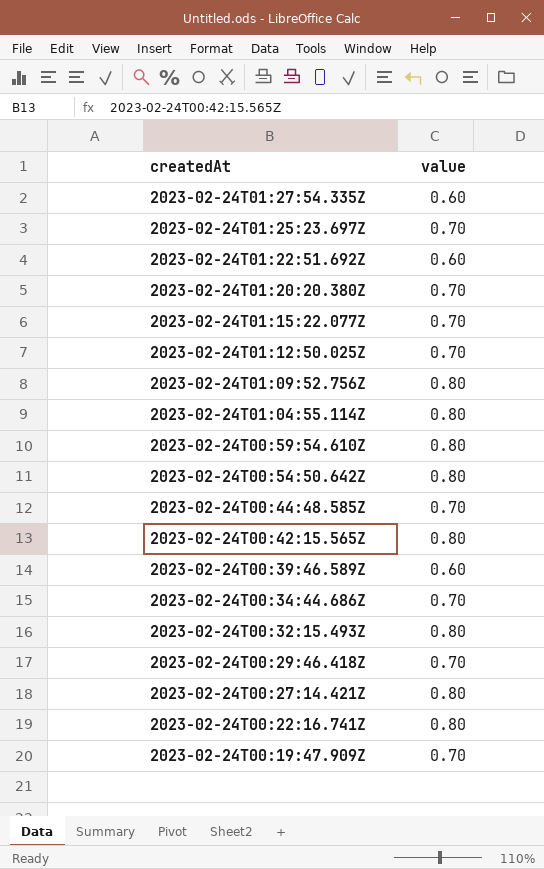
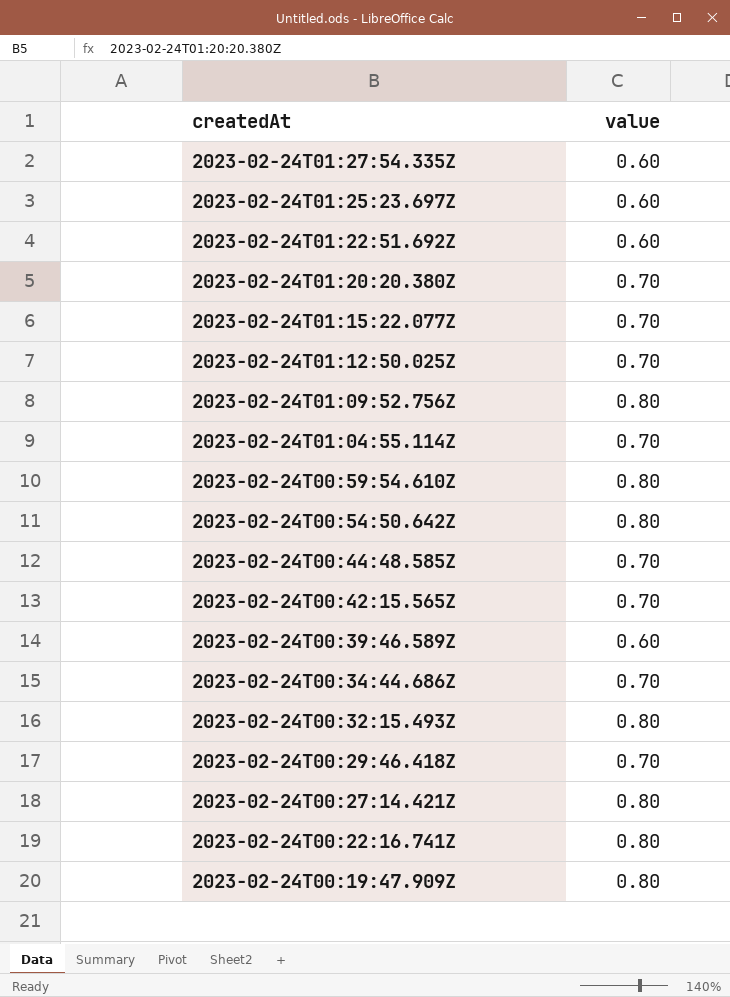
2023-02-24T01:25:23.697Z | value: 0.70 -> 0.60
2023-02-24T01:04:55.114Z | value: 0.80 -> 0.70
2023-02-24T00:42:15.565Z | value: 0.80 -> 0.70
2023-02-24T00:19:47.909Z | value: 0.70 -> 0.80

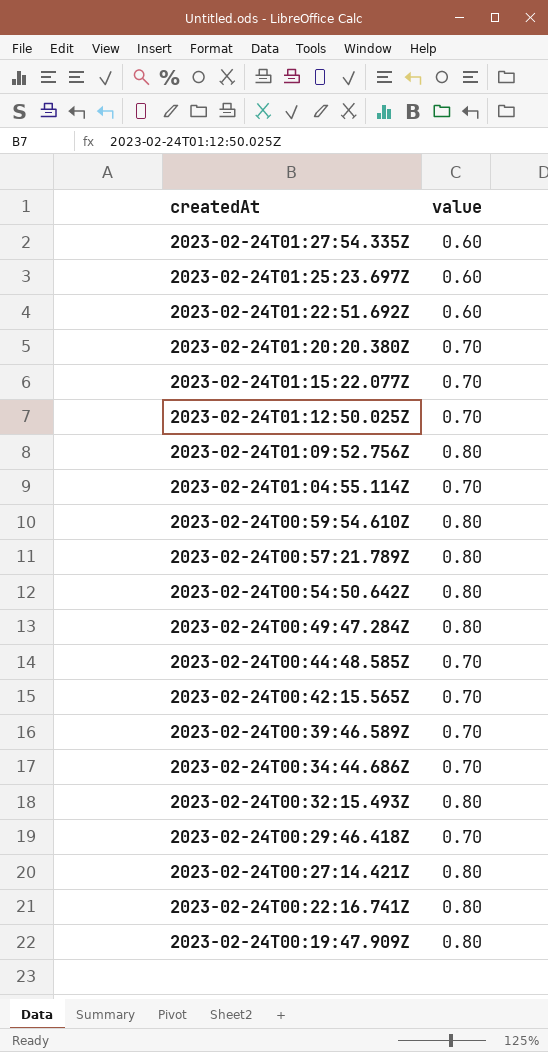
row 2023-02-24T00:57:21.789Z: none -> 0.80
row 2023-02-24T00:49:47.284Z: none -> 0.80
2023-02-24T00:39:46.589Z | value: 0.60 -> 0.70

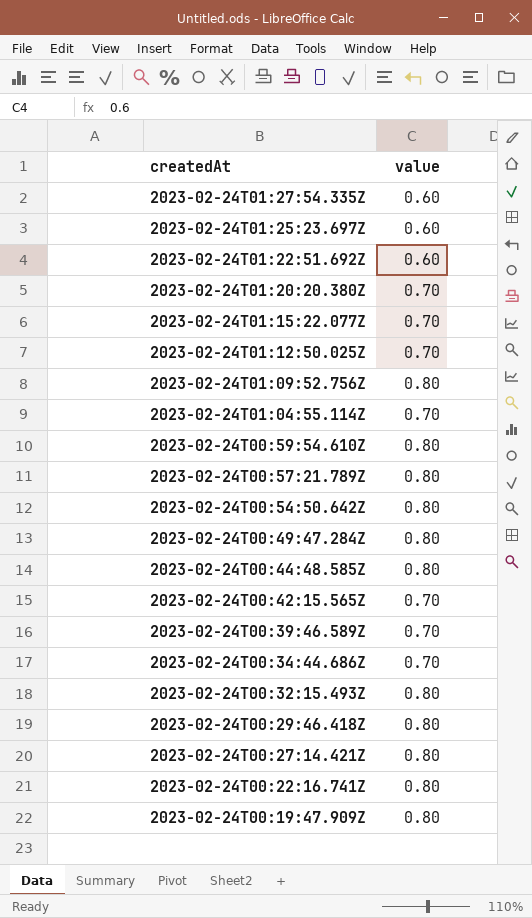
2023-02-24T00:44:48.585Z | value: 0.70 -> 0.80
2023-02-24T00:29:46.418Z | value: 0.70 -> 0.80

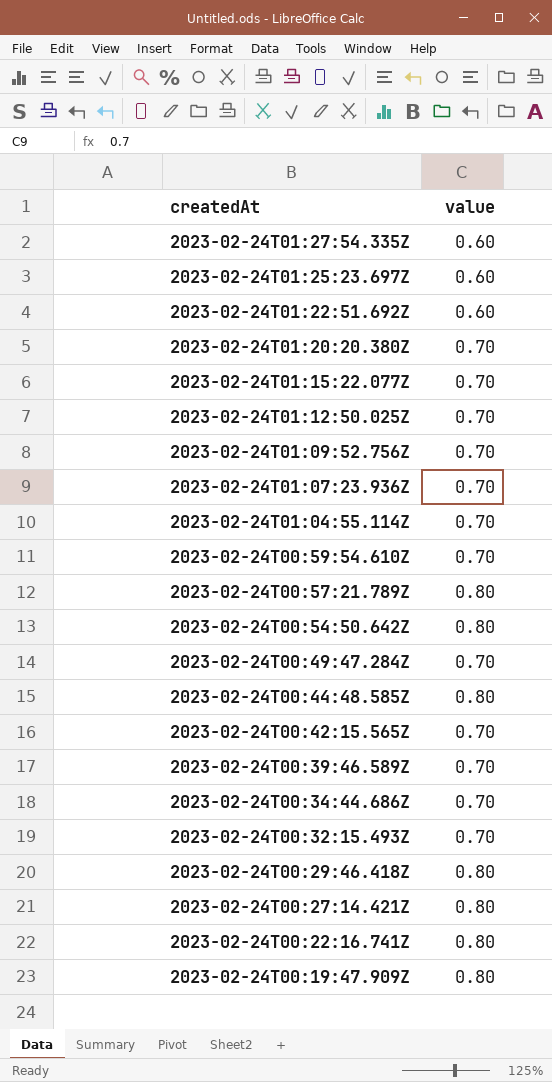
2023-02-24T01:09:52.756Z | value: 0.80 -> 0.70
row 2023-02-24T01:07:23.936Z: none -> 0.70
2023-02-24T00:59:54.610Z | value: 0.80 -> 0.70
2023-02-24T00:49:47.284Z | value: 0.80 -> 0.70
2023-02-24T00:32:15.493Z | value: 0.80 -> 0.70

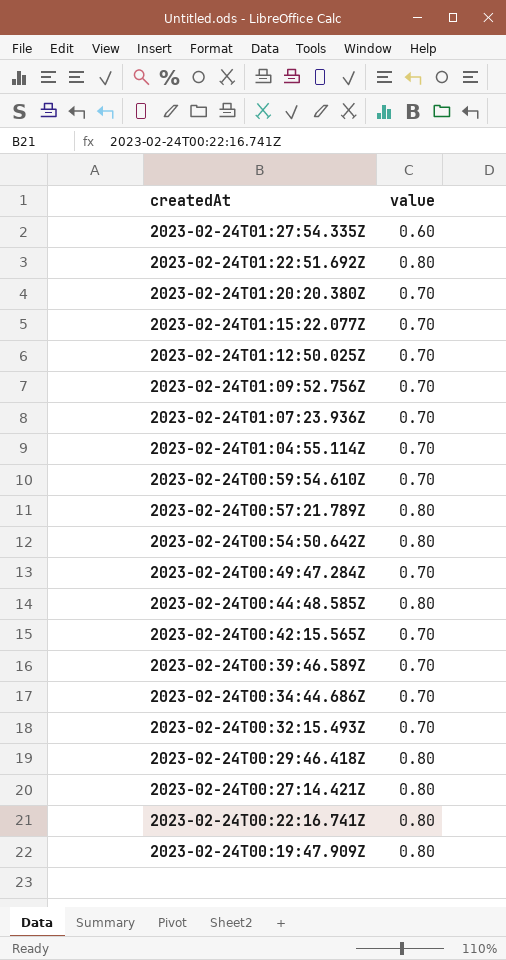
row 2023-02-24T01:25:23.697Z: 0.60 -> none
2023-02-24T01:22:51.692Z | value: 0.60 -> 0.80

